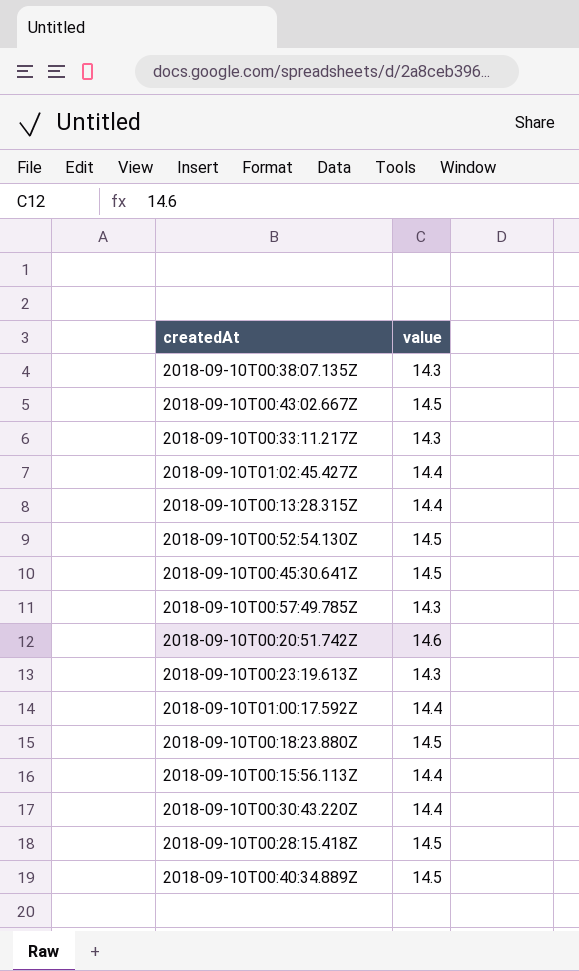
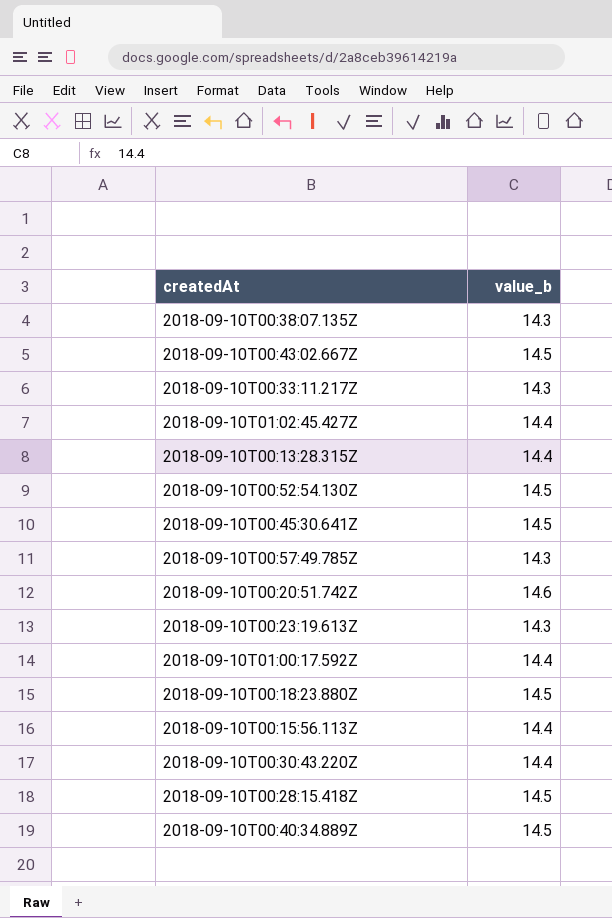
column name: value -> value_b

